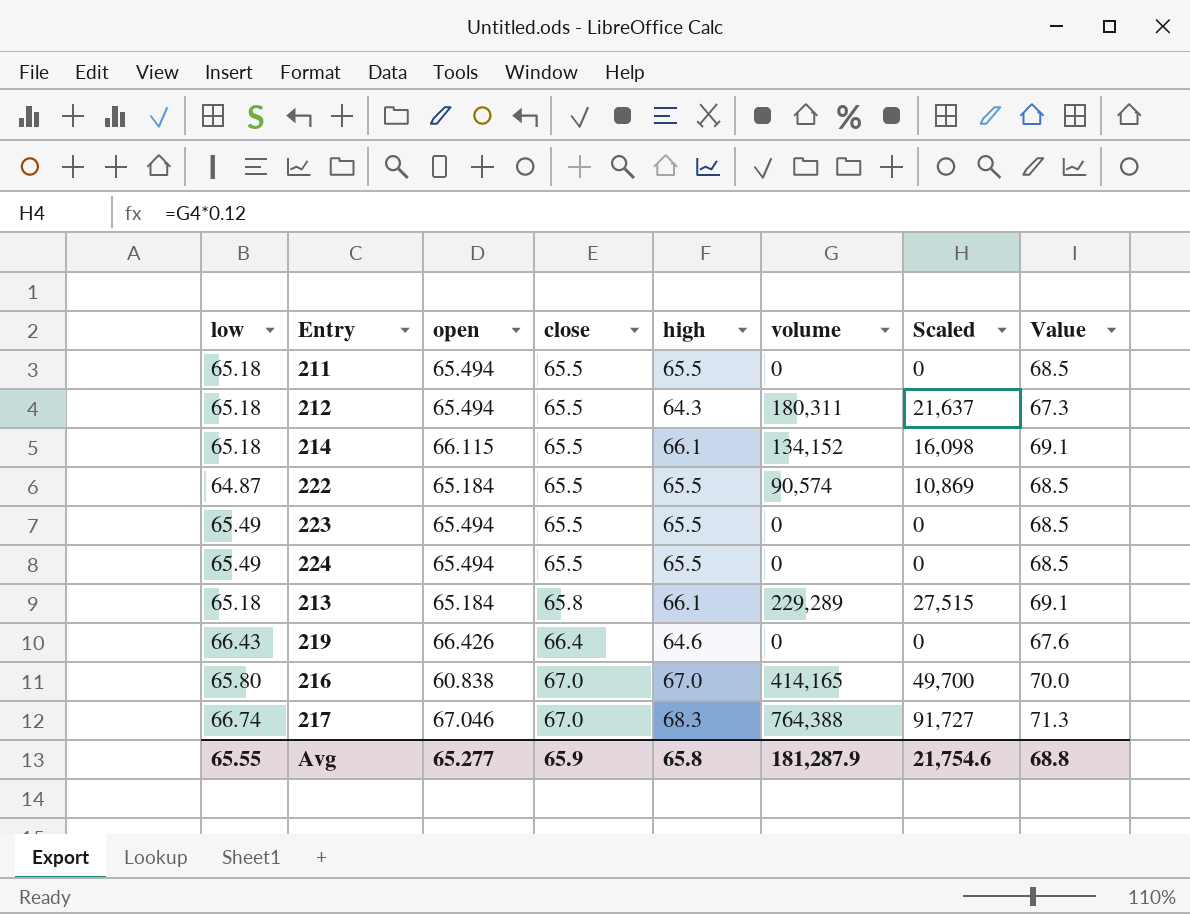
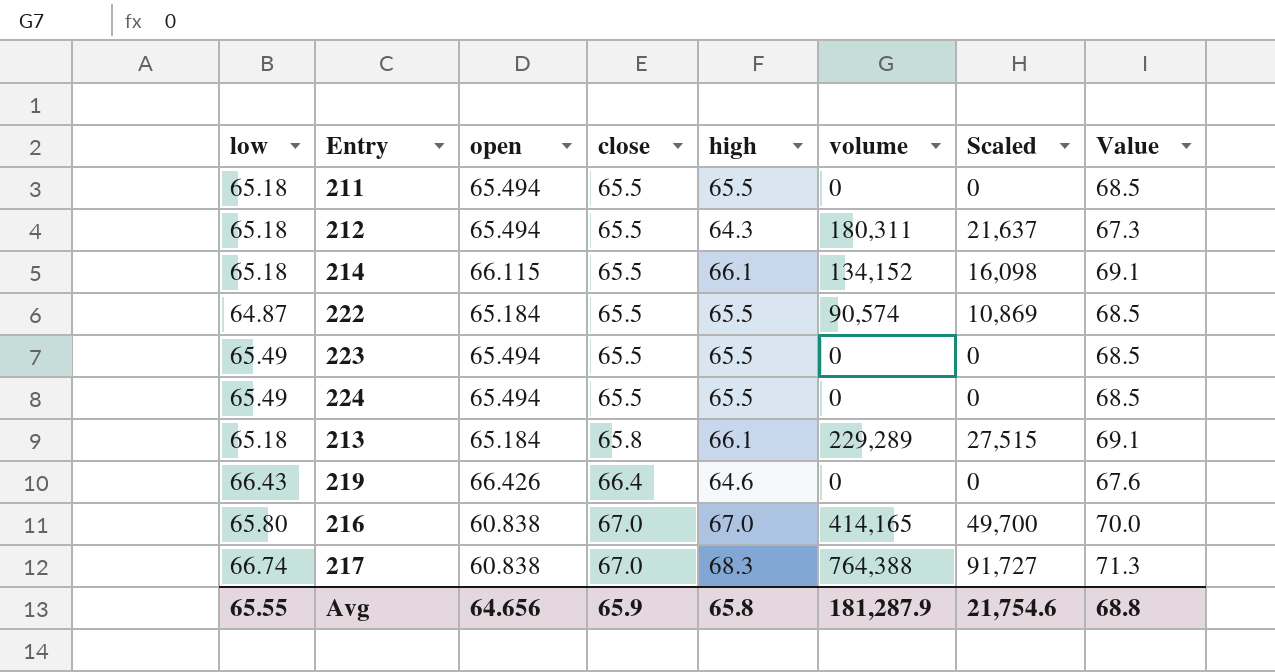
217 | open: 67.046 -> 60.838
Avg | open: 65.277 -> 64.656

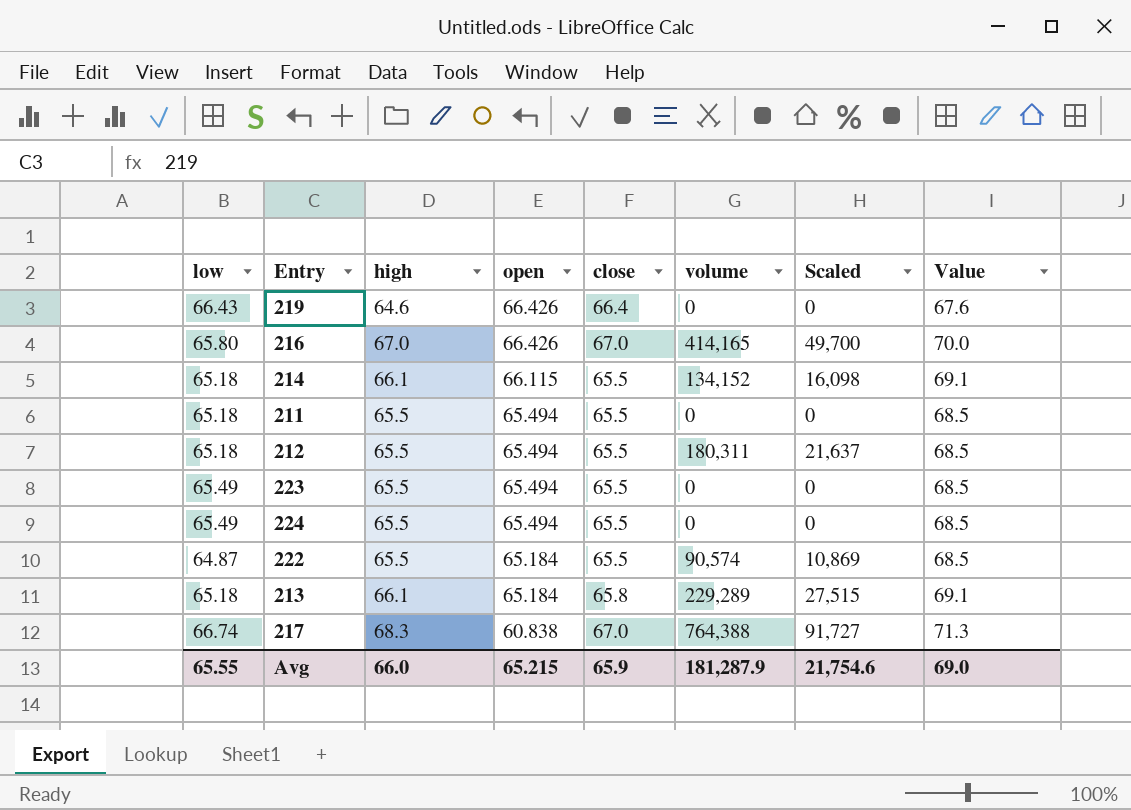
row order: close ascending -> open descending
column high | position: 5 -> 3
216 | open: 60.838 -> 66.426
212 | high: 64.3 -> 65.5
212 | Value: 67.3 -> 68.5
Avg | high: 65.8 -> 66.0
Avg | open: 64.656 -> 65.215
Avg | Value: 68.8 -> 69.0

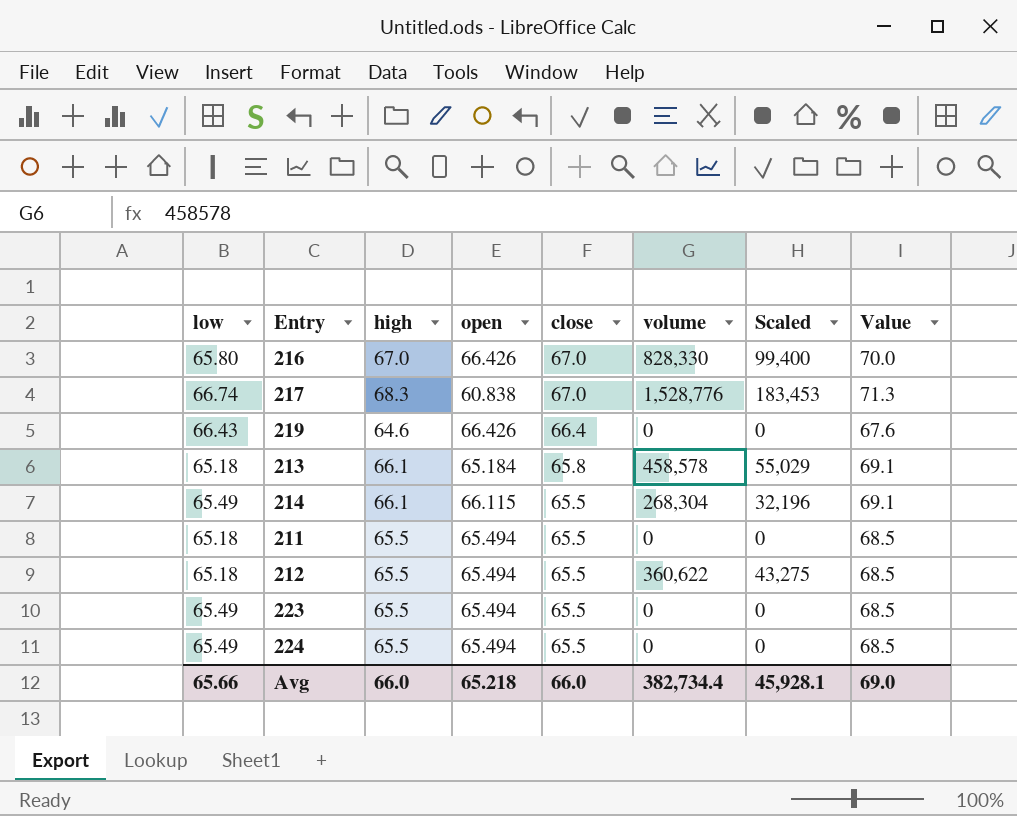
row order: open descending -> close descending
row 222: 64.87 | 65.5 | 65.184 | 65.5 | 90,574 | 10,869 | 68.5 -> none
216 | volume: 414,165 -> 828,330
216 | Scaled: 49,700 -> 99,400
217 | volume: 764,388 -> 1,528,776
217 | Scaled: 91,727 -> 183,453
213 | volume: 229,289 -> 458,578
213 | Scaled: 27,515 -> 55,029
214 | low: 65.18 -> 65.49
214 | volume: 134,152 -> 268,304
214 | Scaled: 16,098 -> 32,196
212 | volume: 180,311 -> 360,622
212 | Scaled: 21,637 -> 43,275
Avg | low: 65.55 -> 65.66
Avg | open: 65.215 -> 65.218
Avg | close: 65.9 -> 66.0
Avg | volume: 181,287.9 -> 382,734.4
Avg | Scaled: 21,754.6 -> 45,928.1

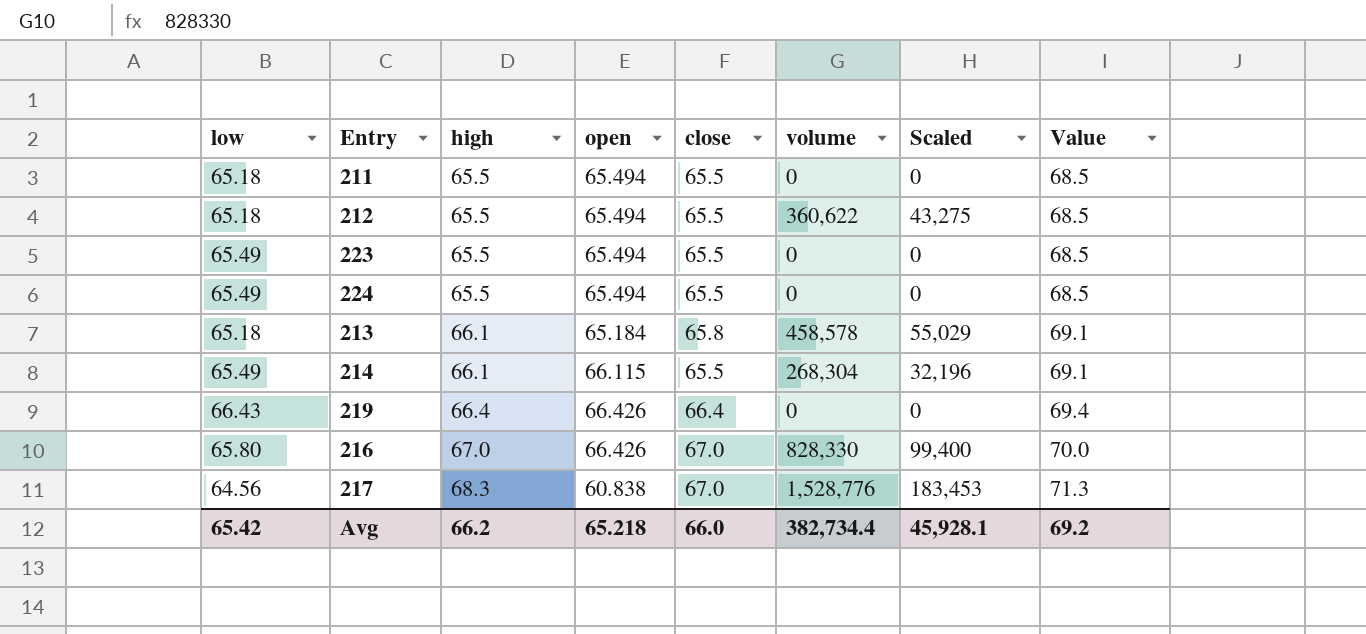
row order: close descending -> high ascending
219 | high: 64.6 -> 66.4
219 | Value: 67.6 -> 69.4
217 | low: 66.74 -> 64.56
Avg | low: 65.66 -> 65.42
Avg | high: 66.0 -> 66.2
Avg | Value: 69.0 -> 69.2

